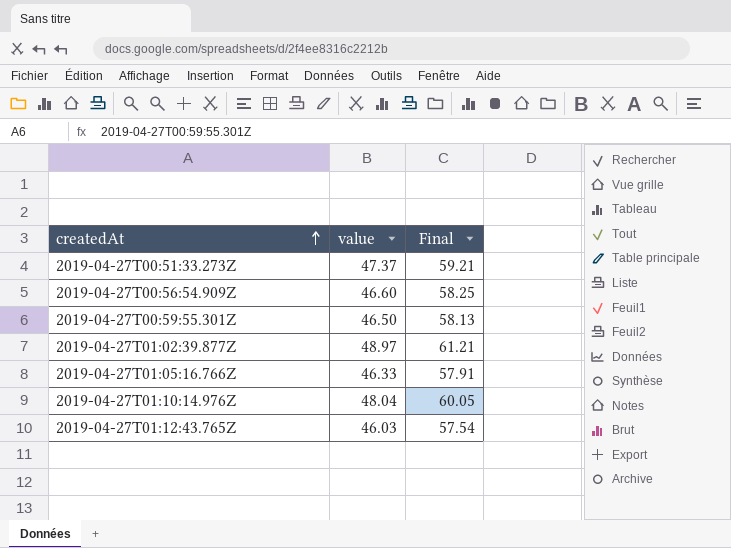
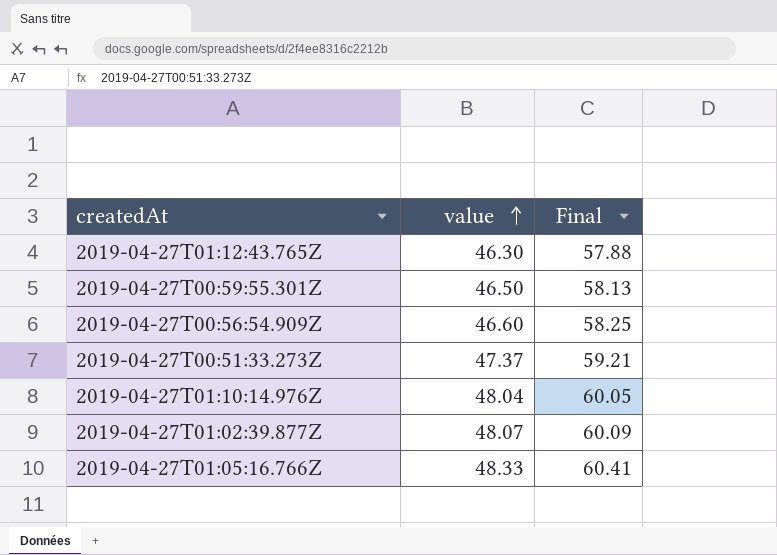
row order: createdAt ascending -> value ascending
2019-04-27T01:12:43.765Z | value: 46.03 -> 46.30
2019-04-27T01:12:43.765Z | Final: 57.54 -> 57.88
2019-04-27T01:02:39.877Z | value: 48.97 -> 48.07
2019-04-27T01:02:39.877Z | Final: 61.21 -> 60.09
2019-04-27T01:05:16.766Z | value: 46.33 -> 48.33
2019-04-27T01:05:16.766Z | Final: 57.91 -> 60.41

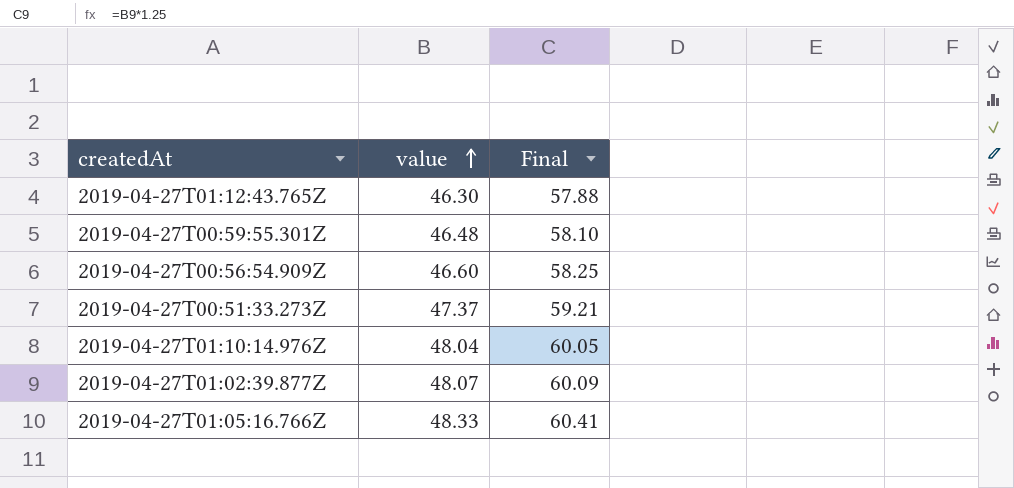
2019-04-27T00:59:55.301Z | value: 46.50 -> 46.48
2019-04-27T00:59:55.301Z | Final: 58.13 -> 58.10

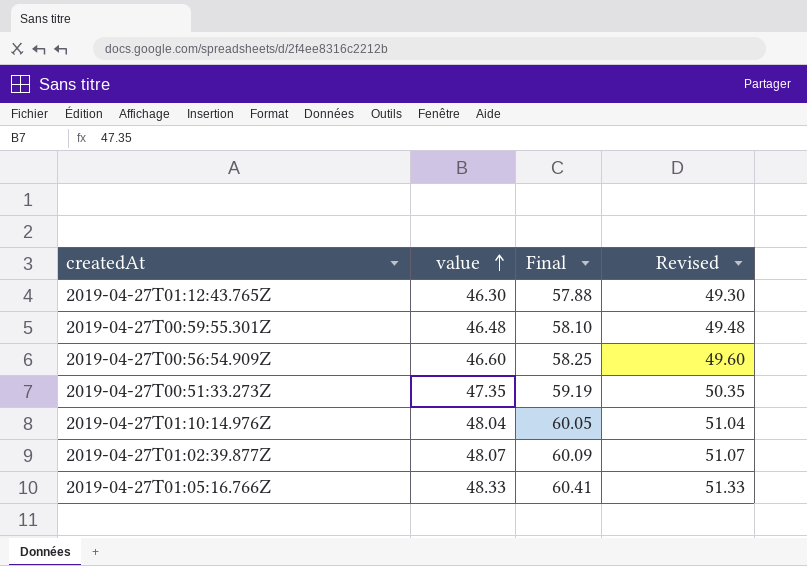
column Revised | formula: none -> [value] + 3
2019-04-27T00:51:33.273Z | value: 47.37 -> 47.35
2019-04-27T00:51:33.273Z | Final: 59.21 -> 59.19

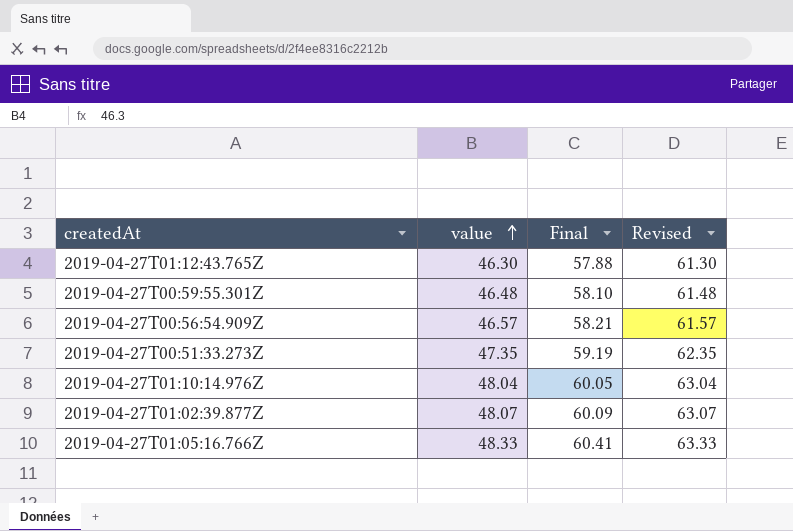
column Revised | formula: [value] + 3 -> [value] + 15
2019-04-27T00:56:54.909Z | value: 46.60 -> 46.57
2019-04-27T00:56:54.909Z | Final: 58.25 -> 58.21

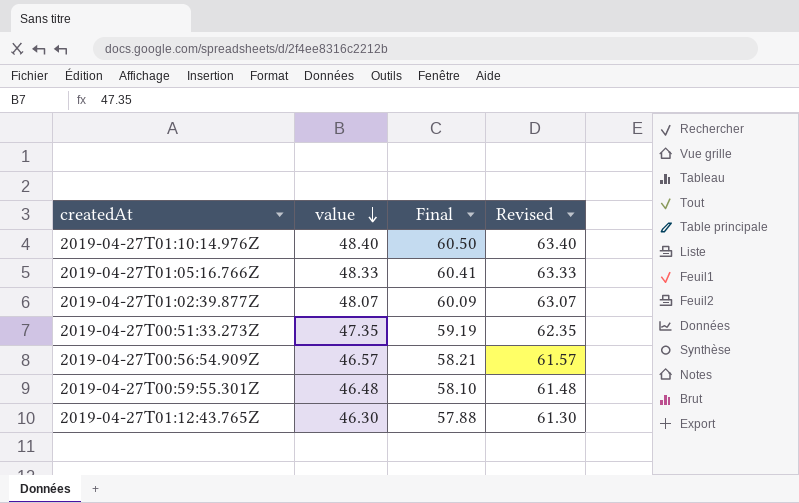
row order: value ascending -> value descending
2019-04-27T01:10:14.976Z | value: 48.04 -> 48.40
2019-04-27T01:10:14.976Z | Final: 60.05 -> 60.50
2019-04-27T01:10:14.976Z | Revised: 63.04 -> 63.40

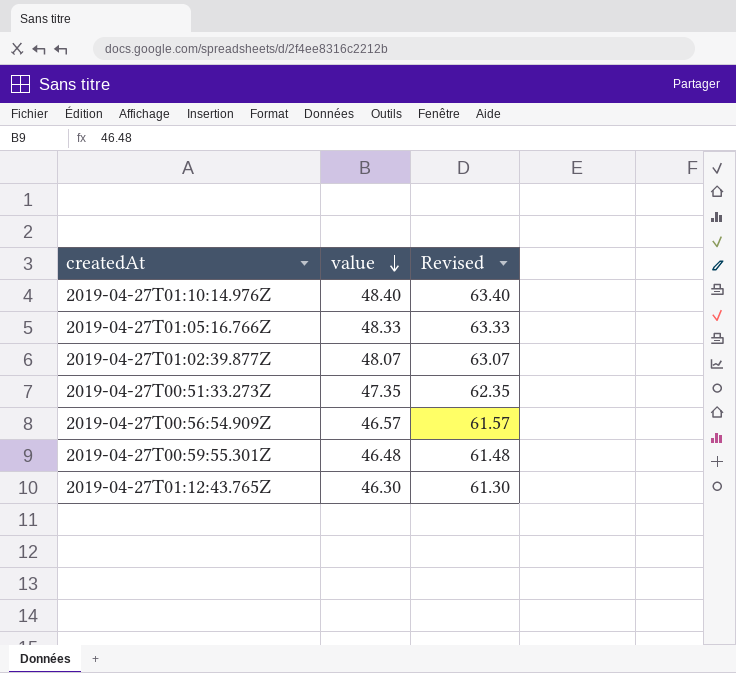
column Final | formula: [value] * 1.25 -> none

